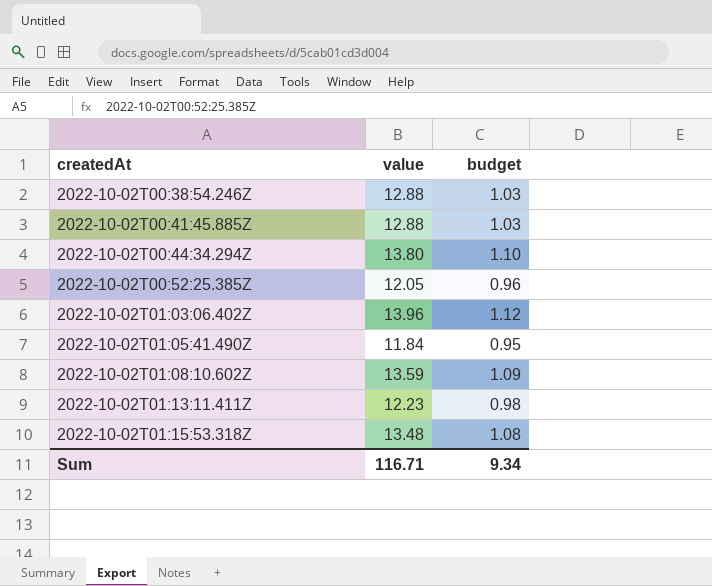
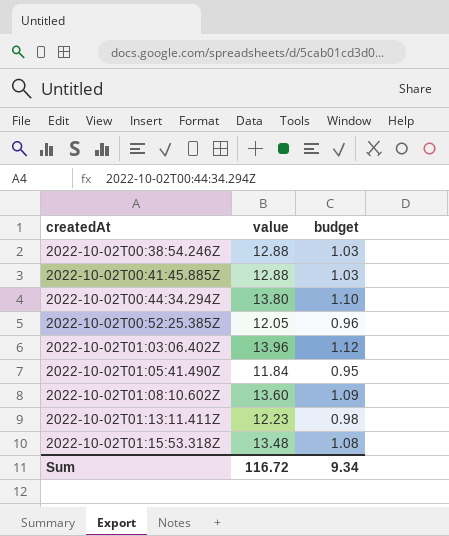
2022-10-02T01:08:10.602Z | value: 13.59 -> 13.60
Sum | value: 116.71 -> 116.72

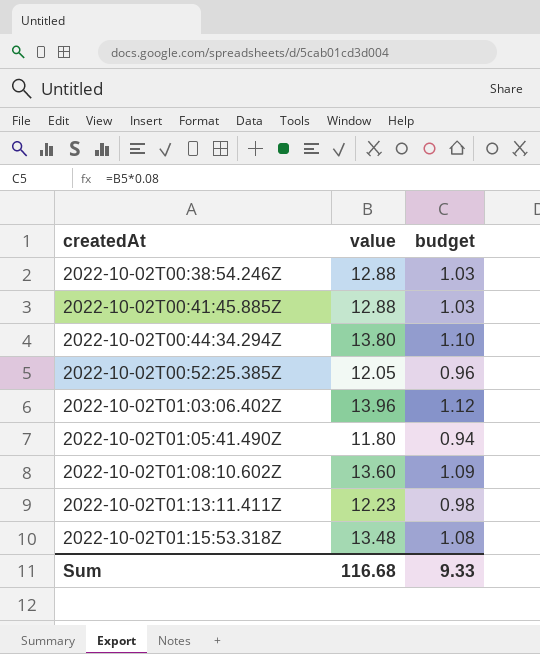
2022-10-02T01:05:41.490Z | value: 11.84 -> 11.80
2022-10-02T01:05:41.490Z | budget: 0.95 -> 0.94
Sum | value: 116.72 -> 116.68
Sum | budget: 9.34 -> 9.33

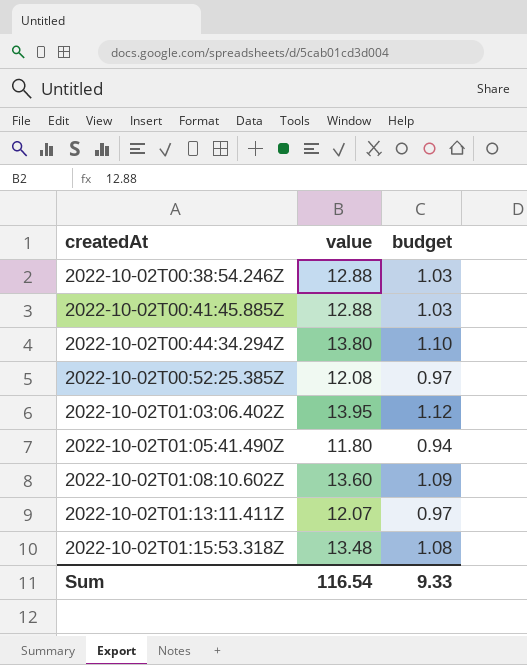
2022-10-02T00:52:25.385Z | value: 12.05 -> 12.08
2022-10-02T00:52:25.385Z | budget: 0.96 -> 0.97
2022-10-02T01:03:06.402Z | value: 13.96 -> 13.95
2022-10-02T01:13:11.411Z | value: 12.23 -> 12.07
2022-10-02T01:13:11.411Z | budget: 0.98 -> 0.97
Sum | value: 116.68 -> 116.54

